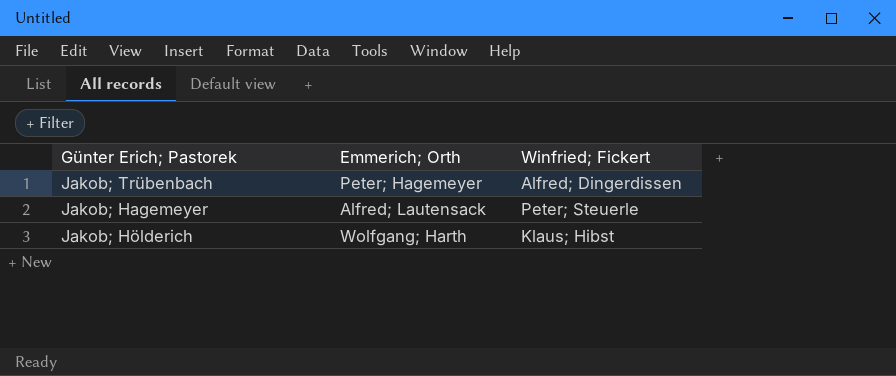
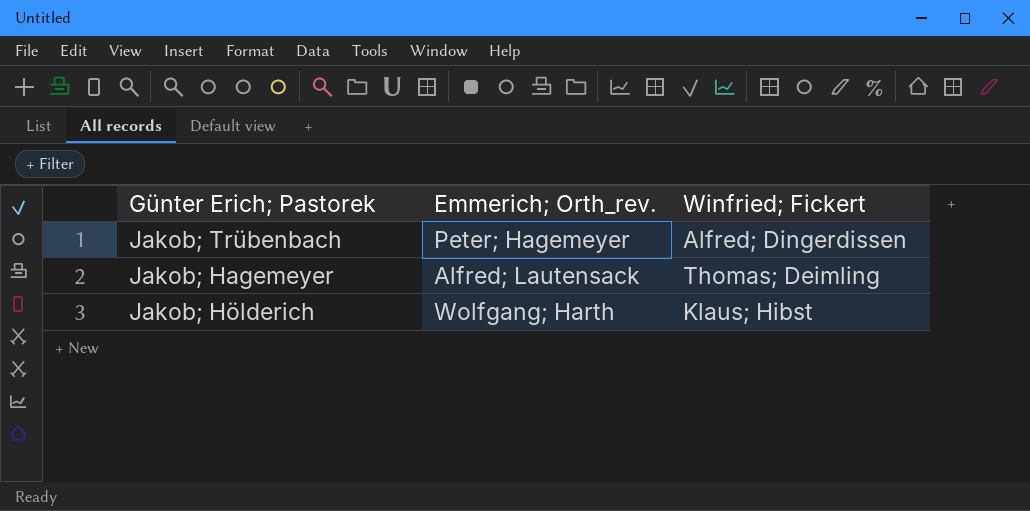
column name: Emmerich; Orth -> Emmerich; Orth_rev.
Jakob; Hagemeyer | Winfried; Fickert: Peter; Steuerle -> Thomas; Deimling

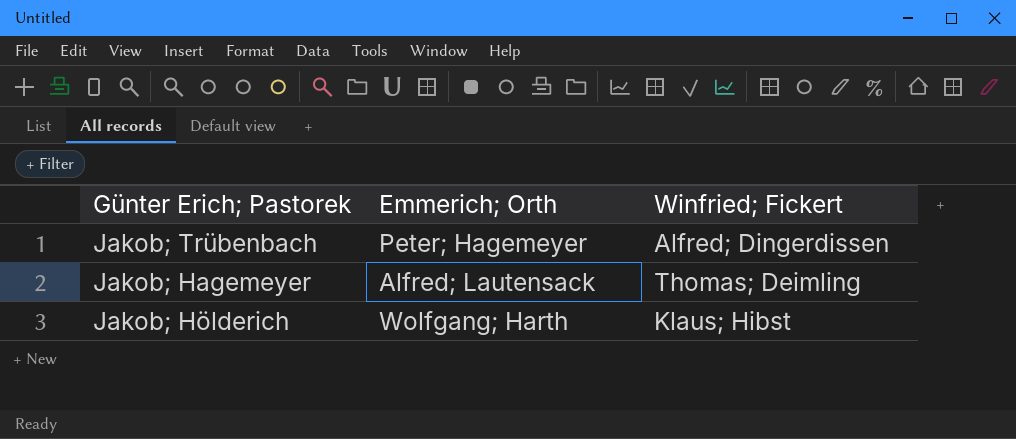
column name: Emmerich; Orth_rev. -> Emmerich; Orth

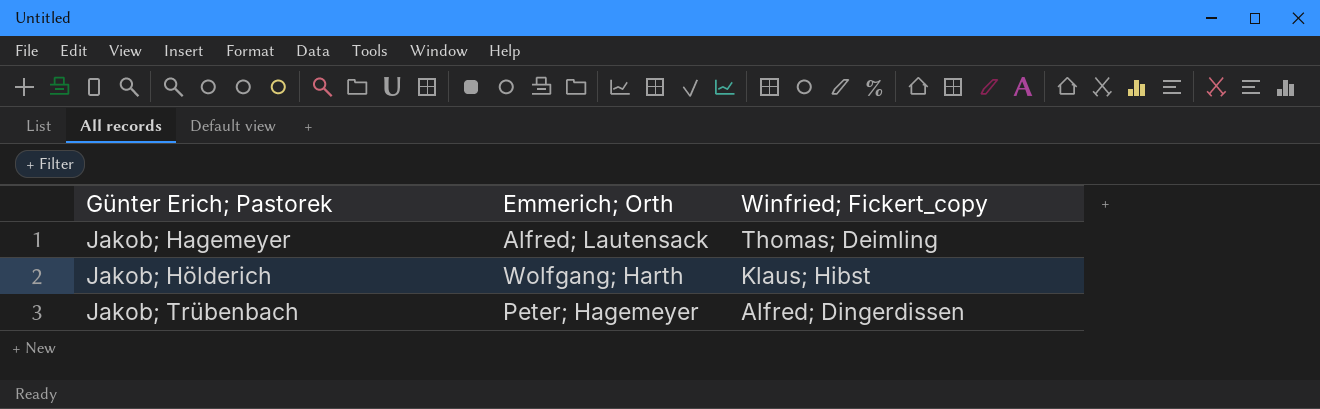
row order: none -> Günter Erich; Pastorek ascending
column name: Winfried; Fickert -> Winfried; Fickert_copy

